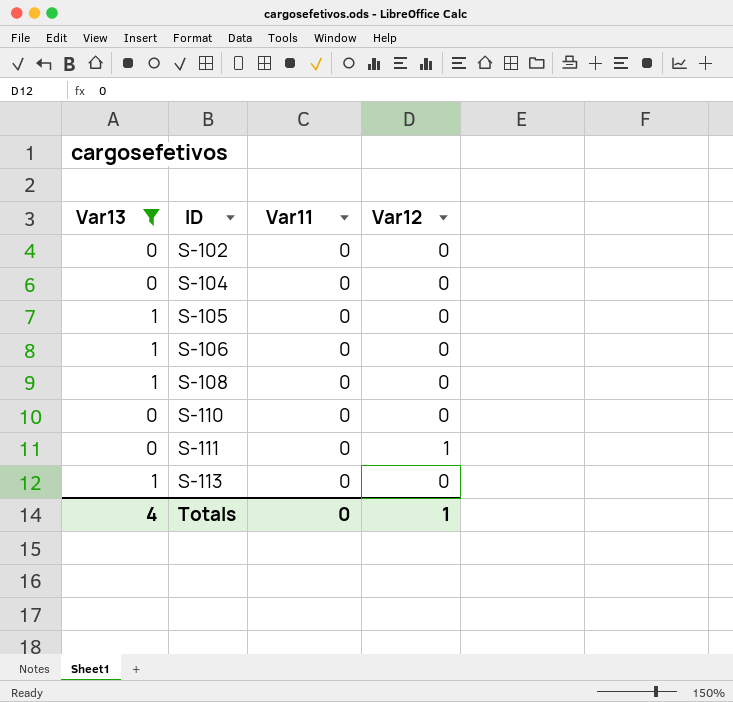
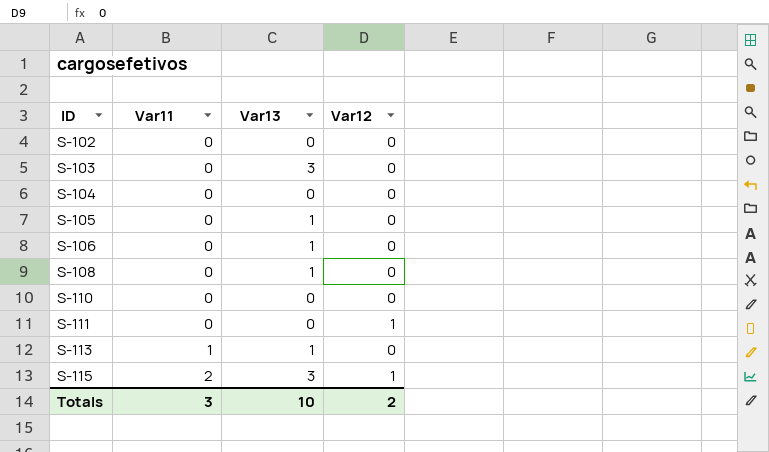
filter: Var13 != 3 -> none
column Var13 | position: 1 -> 3
S-113 | Var11: 0 -> 1
Totals | Var11: 0 -> 3
Totals | Var13: 4 -> 10
Totals | Var12: 1 -> 2

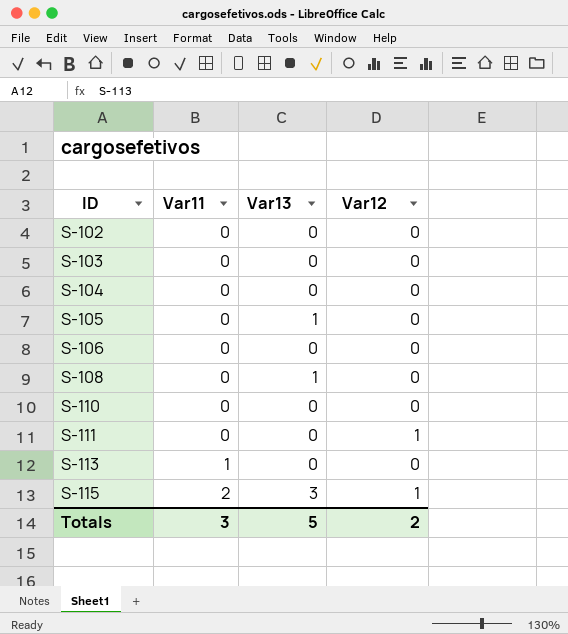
S-103 | Var13: 3 -> 0
S-106 | Var13: 1 -> 0
S-113 | Var13: 1 -> 0
Totals | Var13: 10 -> 5

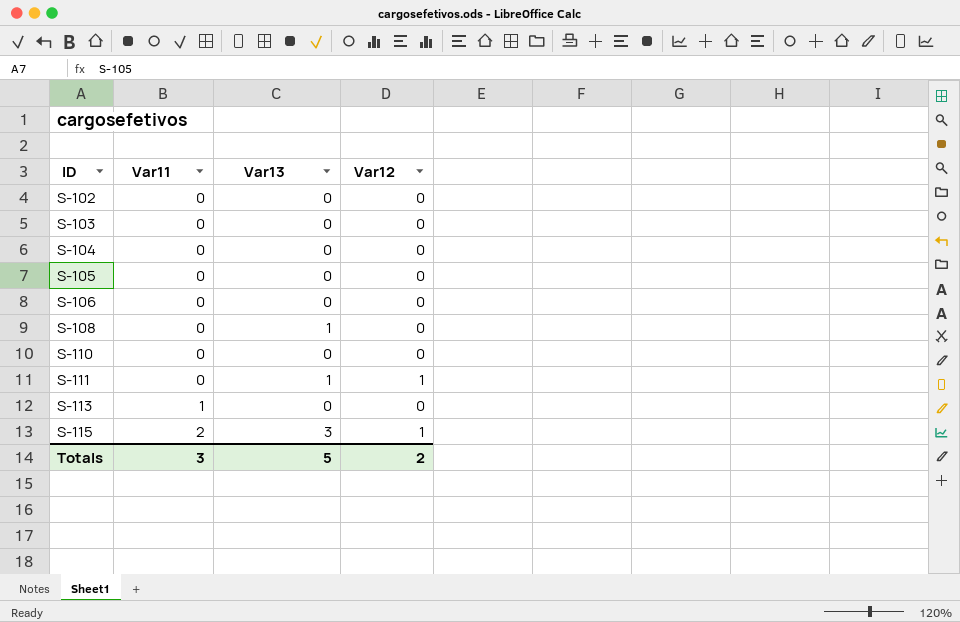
S-105 | Var13: 1 -> 0
S-111 | Var13: 0 -> 1

